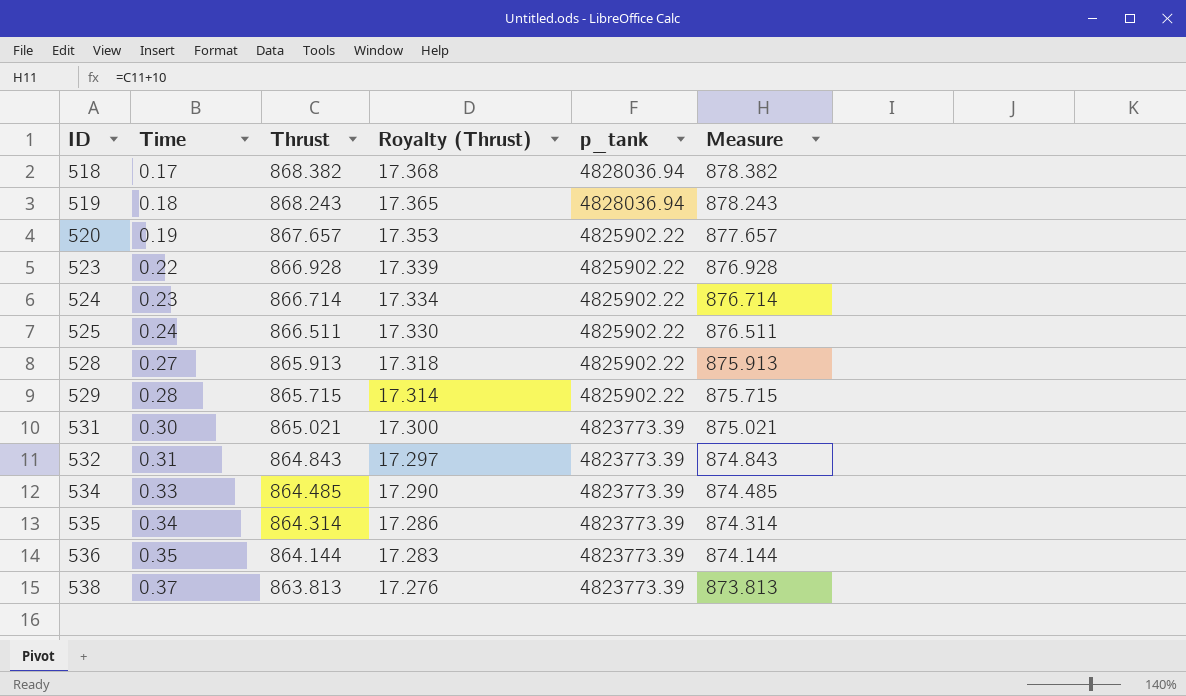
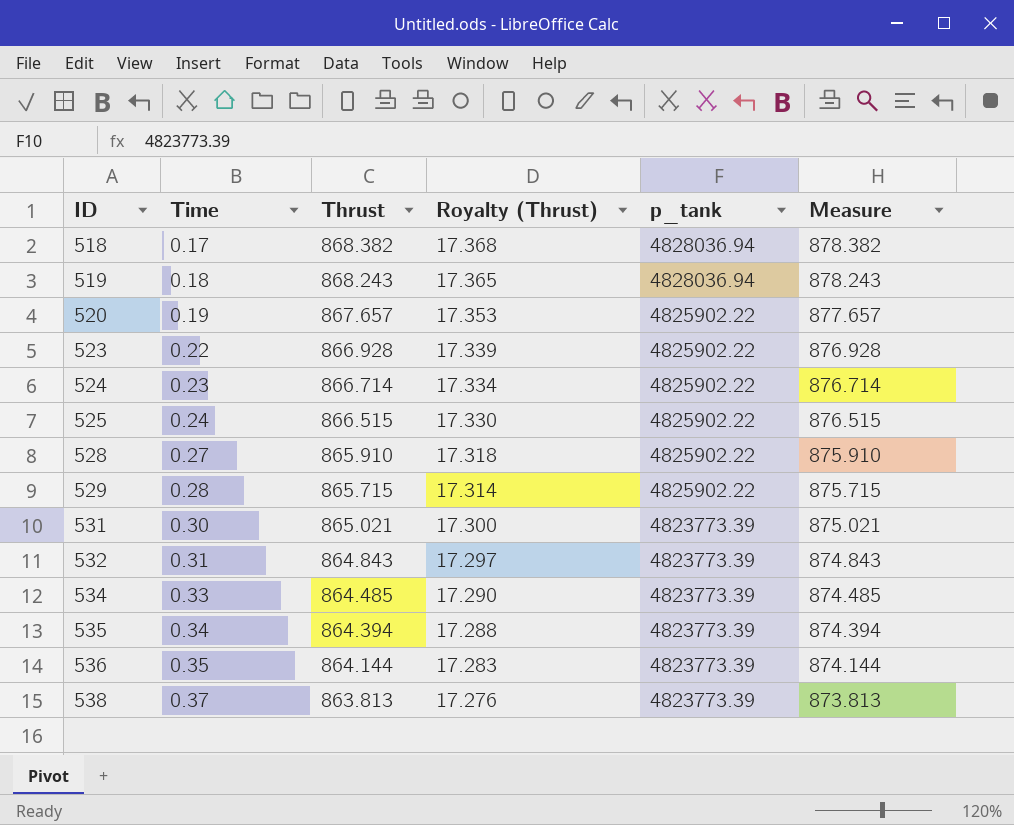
525 | Thrust: 866.511 -> 866.515
525 | Measure: 876.511 -> 876.515
528 | Thrust: 865.913 -> 865.910
528 | Measure: 875.913 -> 875.910
535 | Thrust: 864.314 -> 864.394
535 | Royalty (Thrust): 17.286 -> 17.288
535 | Measure: 874.314 -> 874.394

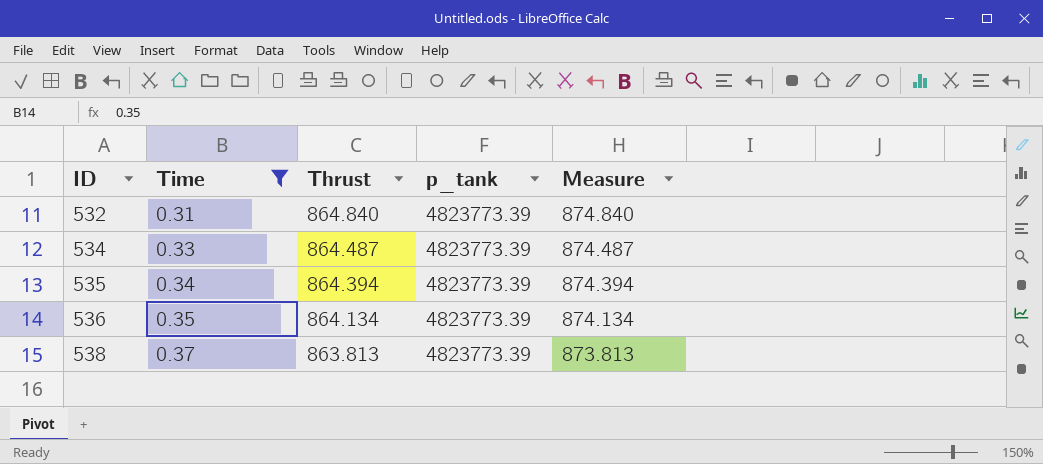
filter: none -> Time >= 0.31
column Royalty (Thrust) | formula: [Thrust] * 0.02 -> none
532 | Thrust: 864.843 -> 864.840
532 | Measure: 874.843 -> 874.840
534 | Thrust: 864.485 -> 864.487
534 | Measure: 874.485 -> 874.487
536 | Thrust: 864.144 -> 864.134
536 | Measure: 874.144 -> 874.134

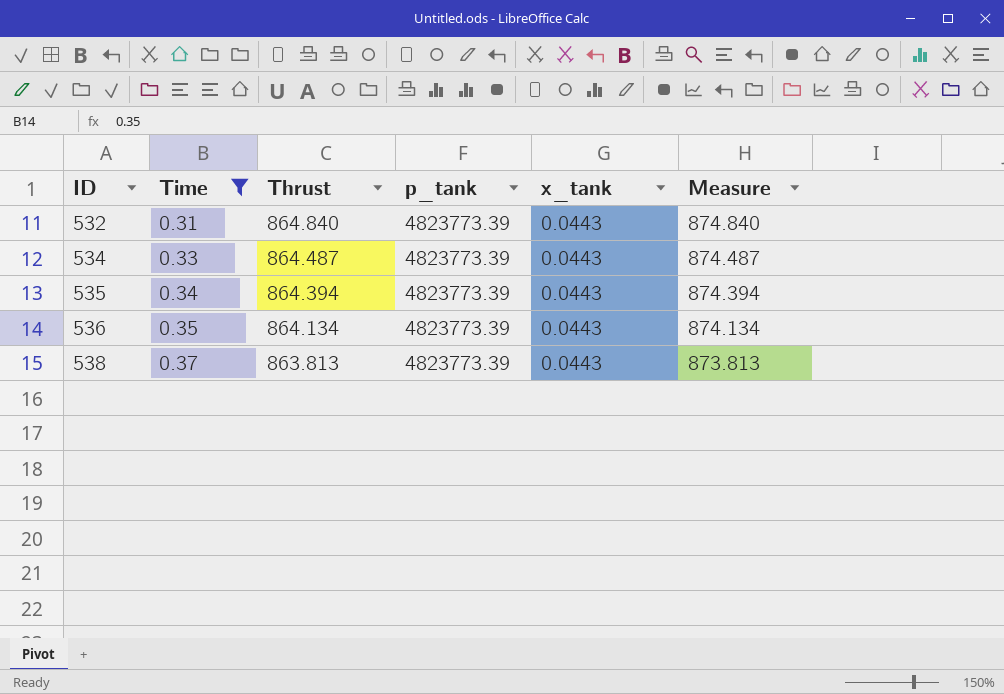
column x_tank | position: none -> 5

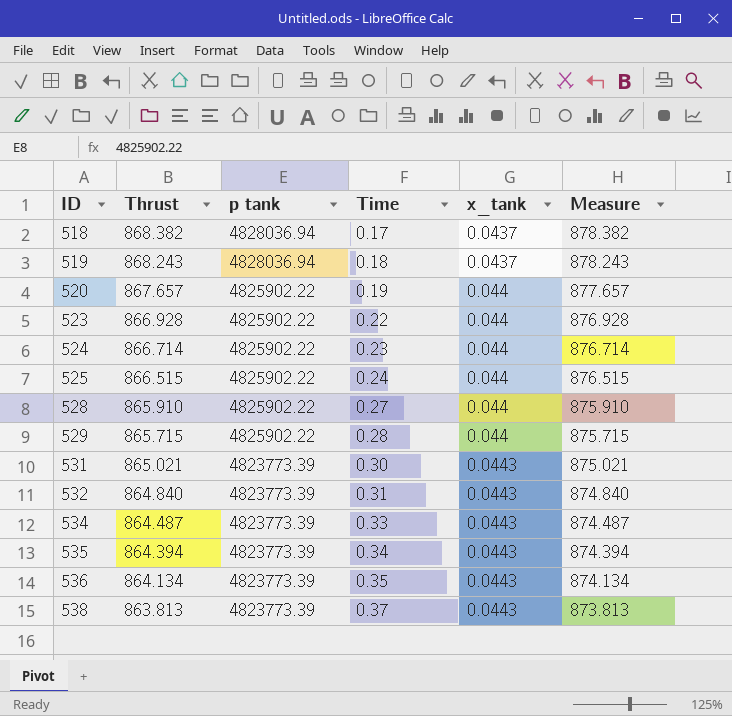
filter: Time >= 0.31 -> none
column name: p_tank -> p tank
column Time | position: 2 -> 4

